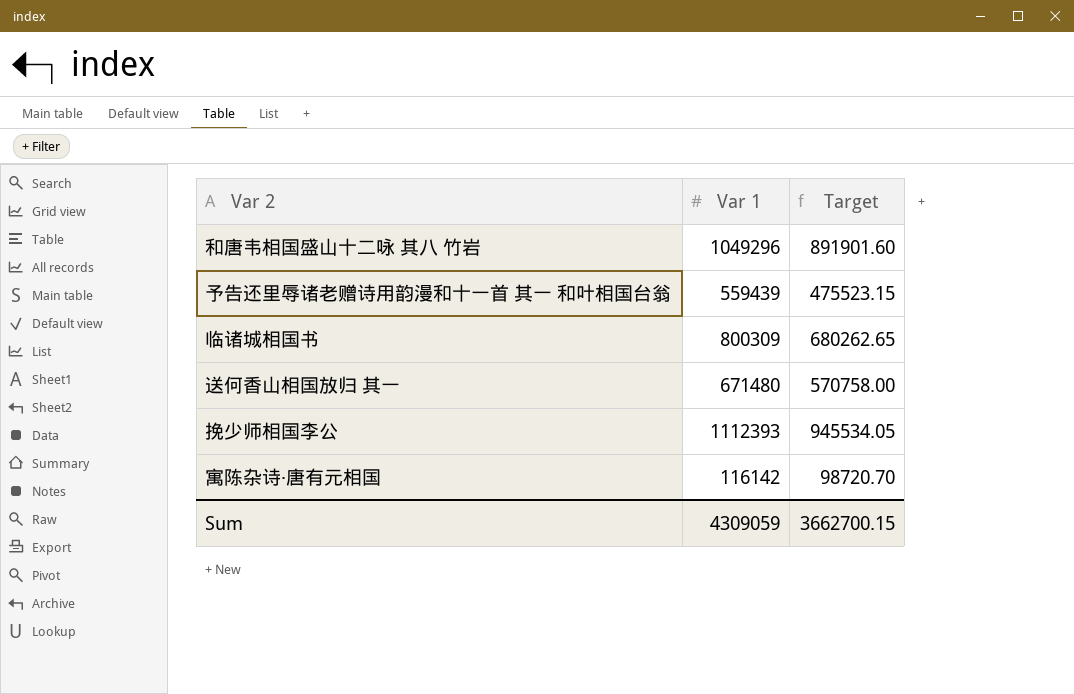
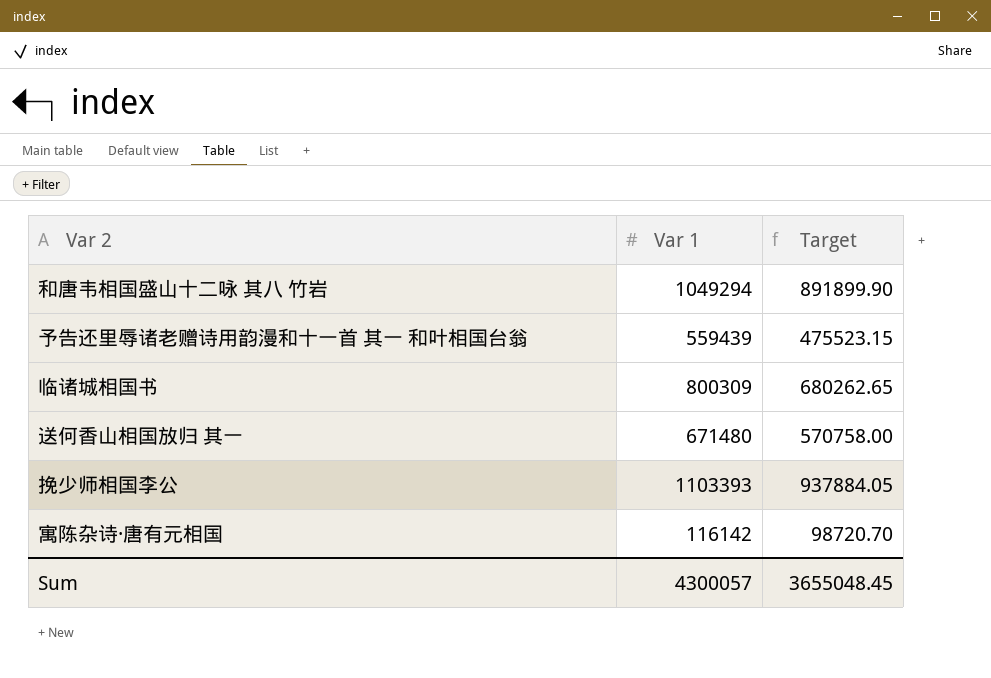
和唐韦相国盛山十二咏 其八 竹岩 | Var 1: 1049296 -> 1049294
和唐韦相国盛山十二咏 其八 竹岩 | Target: 891901.60 -> 891899.90
挽少师相国李公 | Var 1: 1112393 -> 1103393
挽少师相国李公 | Target: 945534.05 -> 937884.05
Sum | Var 1: 4309059 -> 4300057
Sum | Target: 3662700.15 -> 3655048.45

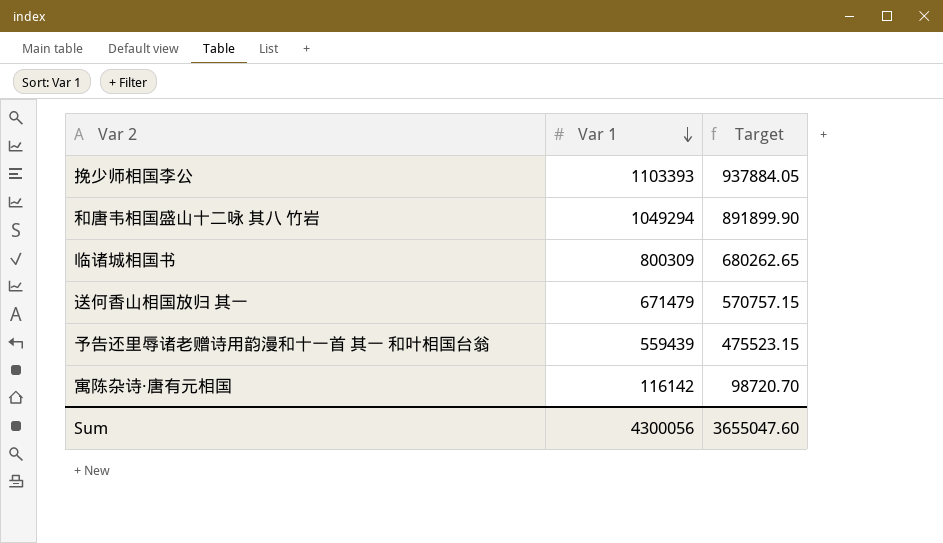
row order: none -> Var 1 descending
送何香山相国放归 其一 | Var 1: 671480 -> 671479
送何香山相国放归 其一 | Target: 570758.00 -> 570757.15
Sum | Var 1: 4300057 -> 4300056
Sum | Target: 3655048.45 -> 3655047.60

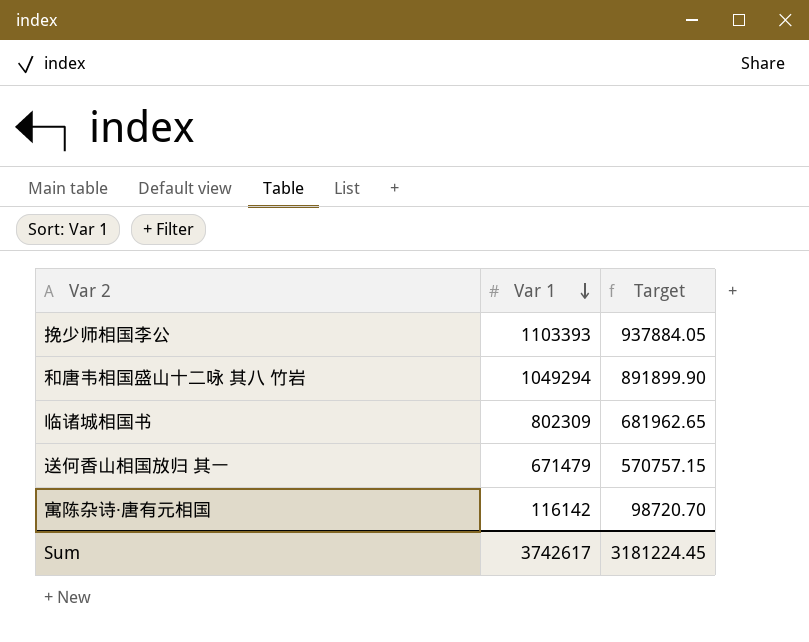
row 予告还里辱诸老赠诗用韵漫和十一首 其一 和叶相国台翁: 559439 | 475523.15 -> none
临诸城相国书 | Var 1: 800309 -> 802309
临诸城相国书 | Target: 680262.65 -> 681962.65
Sum | Var 1: 4300056 -> 3742617
Sum | Target: 3655047.60 -> 3181224.45

